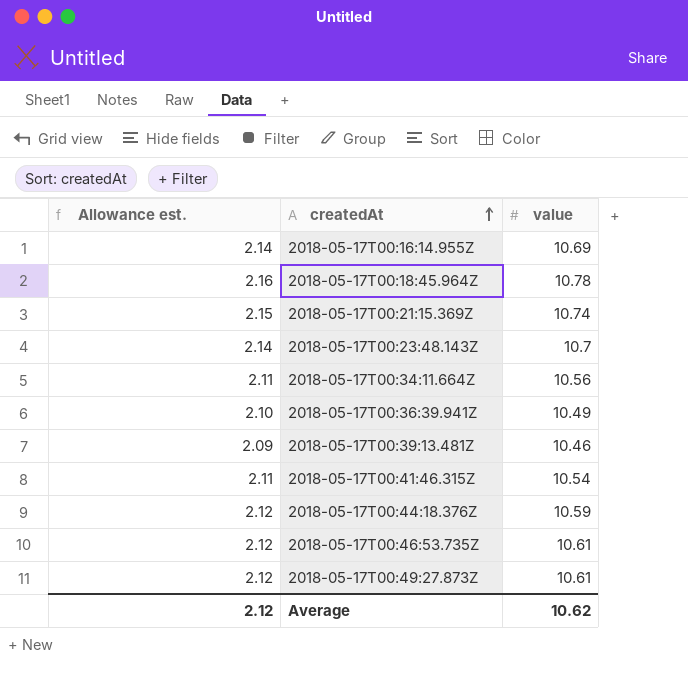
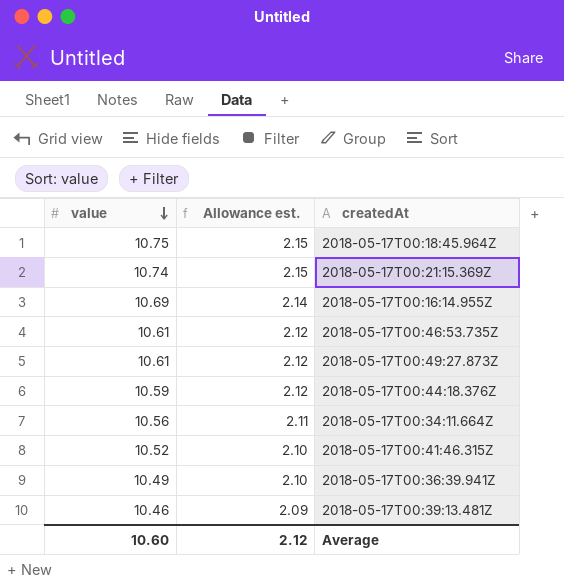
row order: createdAt ascending -> value descending
column value | position: 3 -> 1
row 2018-05-17T00:23:48.143Z: 2.14 | 10.7 -> none
2018-05-17T00:18:45.964Z | value: 10.78 -> 10.75
2018-05-17T00:18:45.964Z | Allowance est.: 2.16 -> 2.15
2018-05-17T00:41:46.315Z | value: 10.54 -> 10.52
2018-05-17T00:41:46.315Z | Allowance est.: 2.11 -> 2.10
Average | value: 10.62 -> 10.60

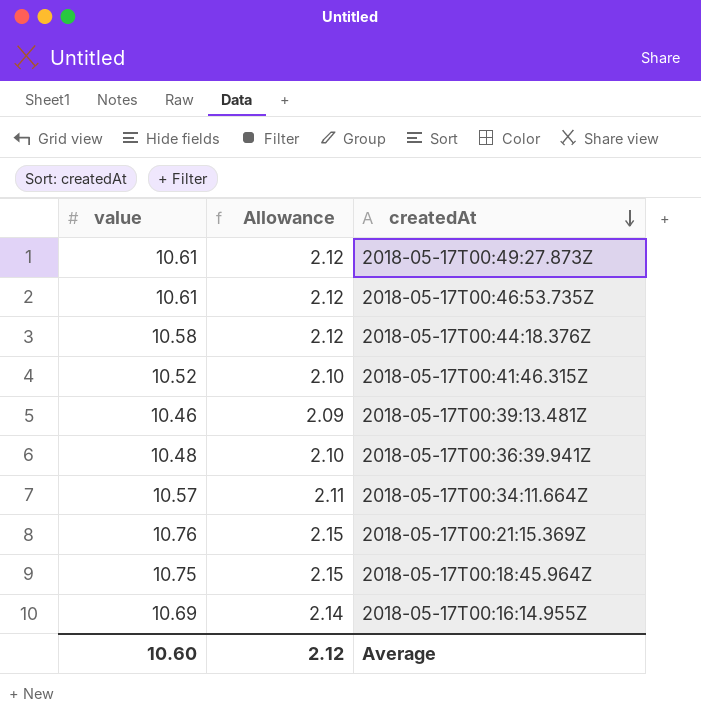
row order: value descending -> createdAt descending
column name: Allowance est. -> Allowance
2018-05-17T00:44:18.376Z | value: 10.59 -> 10.58
2018-05-17T00:36:39.941Z | value: 10.49 -> 10.48
2018-05-17T00:34:11.664Z | value: 10.56 -> 10.57
2018-05-17T00:21:15.369Z | value: 10.74 -> 10.76

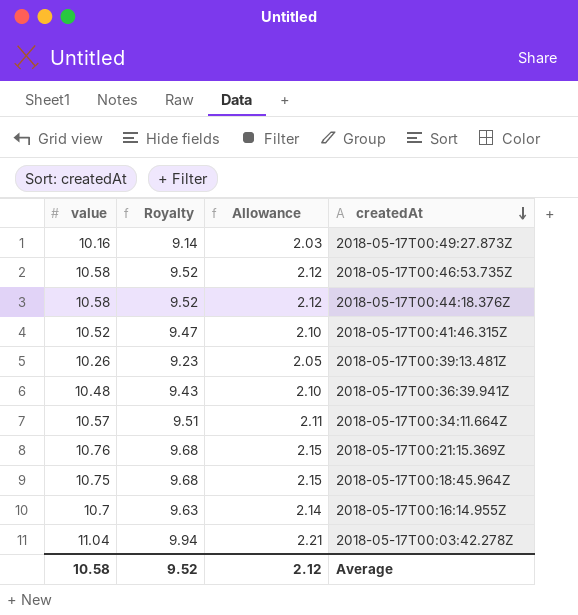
column Royalty | formula: none -> [value] * 0.9
2018-05-17T00:49:27.873Z | value: 10.61 -> 10.16
2018-05-17T00:49:27.873Z | Allowance: 2.12 -> 2.03
2018-05-17T00:46:53.735Z | value: 10.61 -> 10.58
2018-05-17T00:39:13.481Z | value: 10.46 -> 10.26
2018-05-17T00:39:13.481Z | Allowance: 2.09 -> 2.05
2018-05-17T00:16:14.955Z | value: 10.69 -> 10.7
row 2018-05-17T00:03:42.278Z: none -> 11.04 | 9.94 | 2.21
Average | value: 10.60 -> 10.58

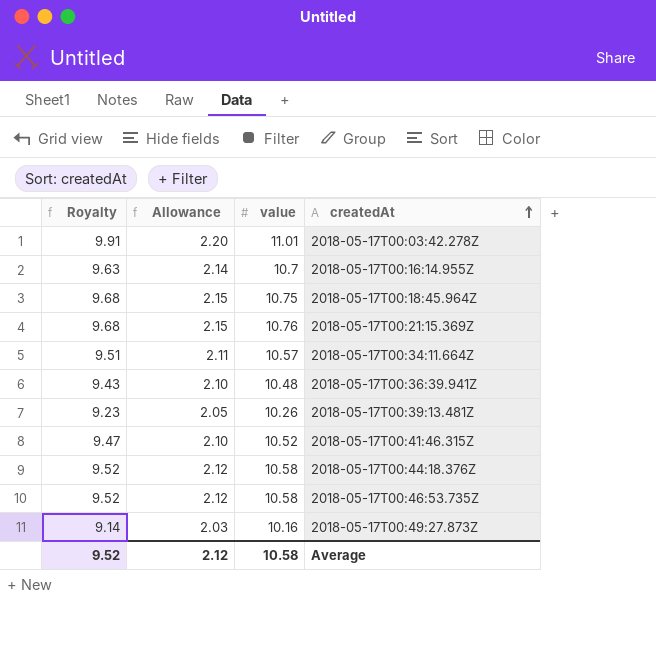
row order: createdAt descending -> createdAt ascending
column value | position: 1 -> 3
2018-05-17T00:03:42.278Z | Royalty: 9.94 -> 9.91
2018-05-17T00:03:42.278Z | Allowance: 2.21 -> 2.20
2018-05-17T00:03:42.278Z | value: 11.04 -> 11.01

